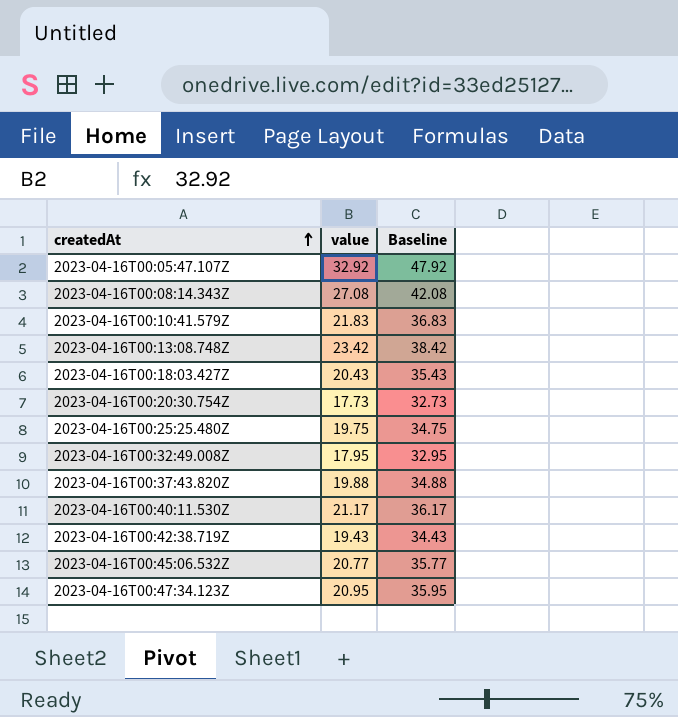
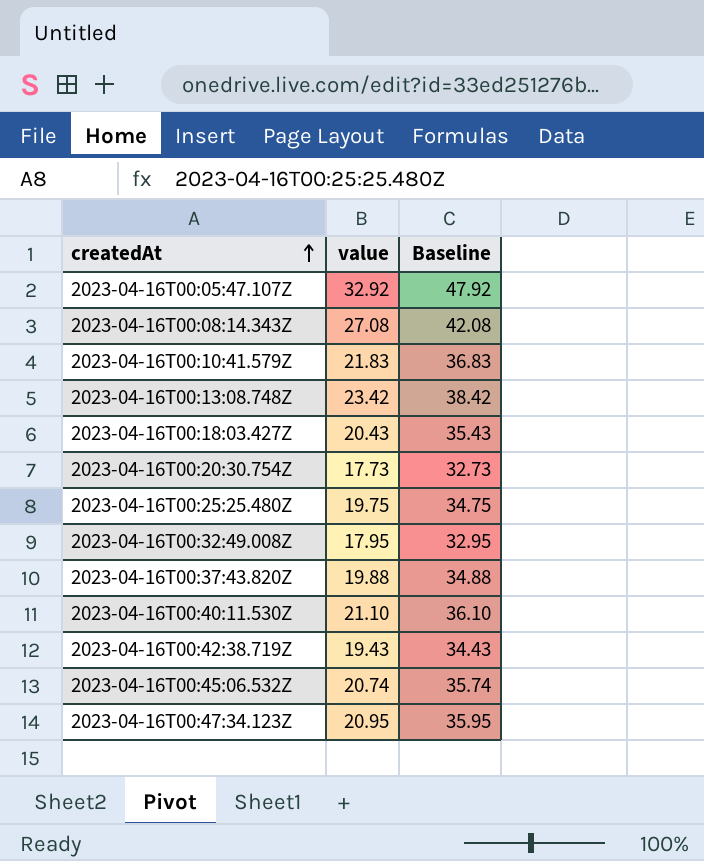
2023-04-16T00:40:11.530Z | value: 21.17 -> 21.10
2023-04-16T00:40:11.530Z | Baseline: 36.17 -> 36.10
2023-04-16T00:45:06.532Z | value: 20.77 -> 20.74
2023-04-16T00:45:06.532Z | Baseline: 35.77 -> 35.74

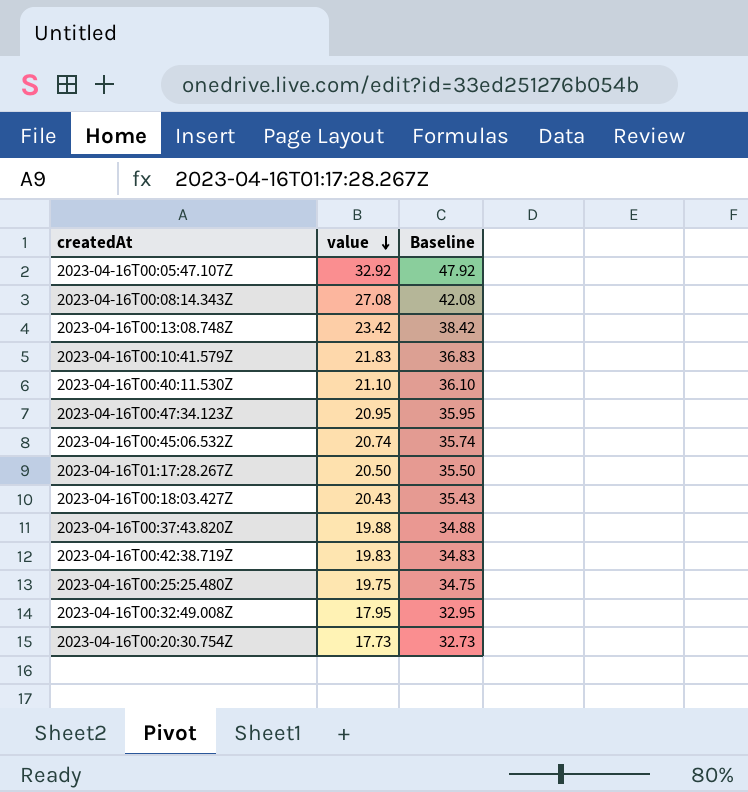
row order: createdAt ascending -> value descending
row 2023-04-16T01:17:28.267Z: none -> 20.50 | 35.50
2023-04-16T00:42:38.719Z | value: 19.43 -> 19.83
2023-04-16T00:42:38.719Z | Baseline: 34.43 -> 34.83

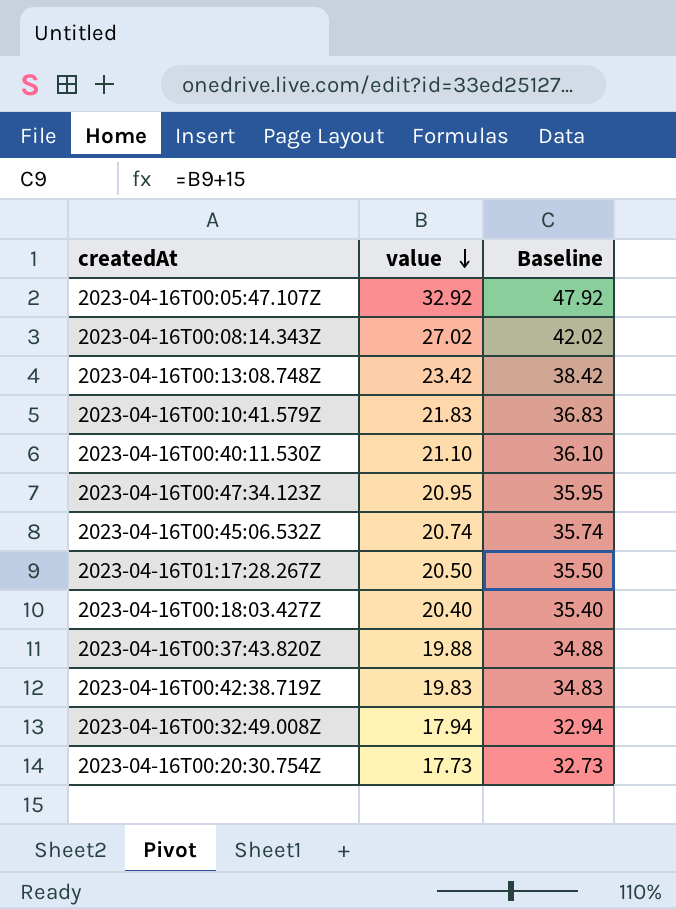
row 2023-04-16T00:25:25.480Z: 19.75 | 34.75 -> none
2023-04-16T00:08:14.343Z | value: 27.08 -> 27.02
2023-04-16T00:08:14.343Z | Baseline: 42.08 -> 42.02
2023-04-16T00:18:03.427Z | value: 20.43 -> 20.40
2023-04-16T00:18:03.427Z | Baseline: 35.43 -> 35.40
2023-04-16T00:32:49.008Z | value: 17.95 -> 17.94
2023-04-16T00:32:49.008Z | Baseline: 32.95 -> 32.94

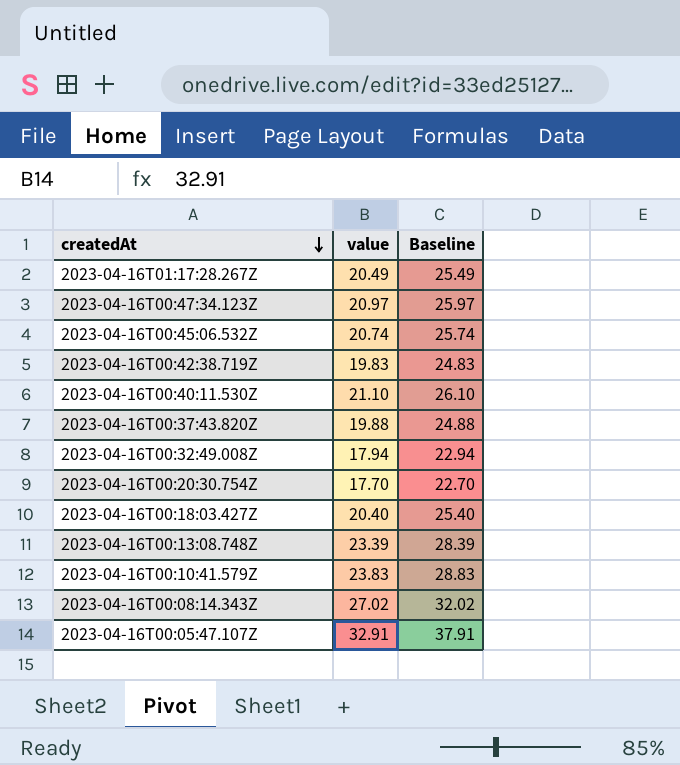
row order: value descending -> createdAt descending
column Baseline | formula: [value] + 15 -> [value] + 5
2023-04-16T01:17:28.267Z | value: 20.50 -> 20.49
2023-04-16T00:47:34.123Z | value: 20.95 -> 20.97
2023-04-16T00:20:30.754Z | value: 17.73 -> 17.70
2023-04-16T00:13:08.748Z | value: 23.42 -> 23.39
2023-04-16T00:10:41.579Z | value: 21.83 -> 23.83
2023-04-16T00:05:47.107Z | value: 32.92 -> 32.91

